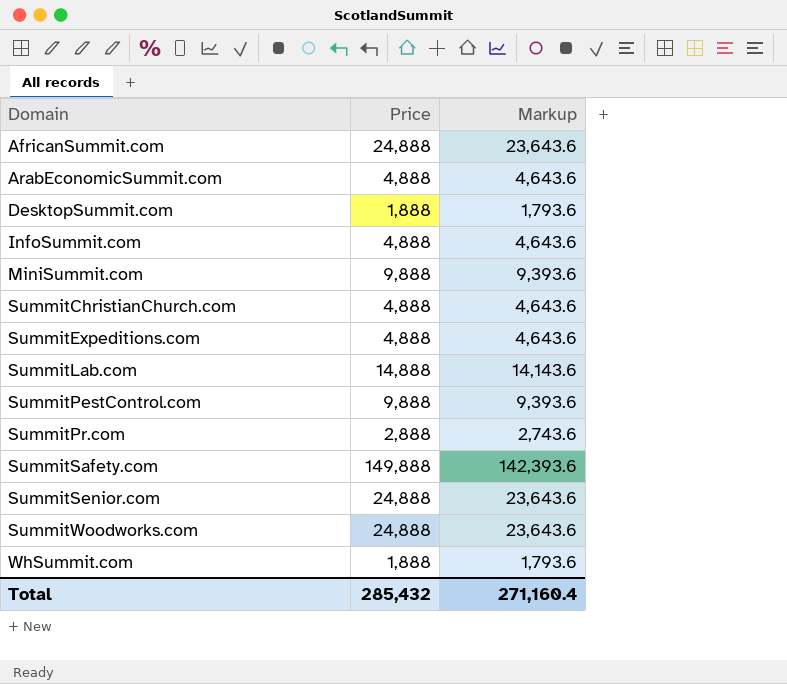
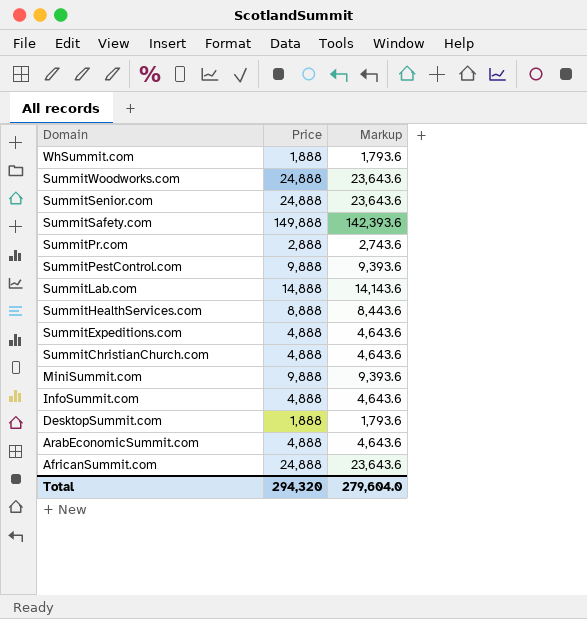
row order: Domain ascending -> Domain descending
row SummitHealthServices.com: none -> 8,888 | 8,443.6
Total | Price: 285,432 -> 294,320
Total | Markup: 271,160.4 -> 279,604.0

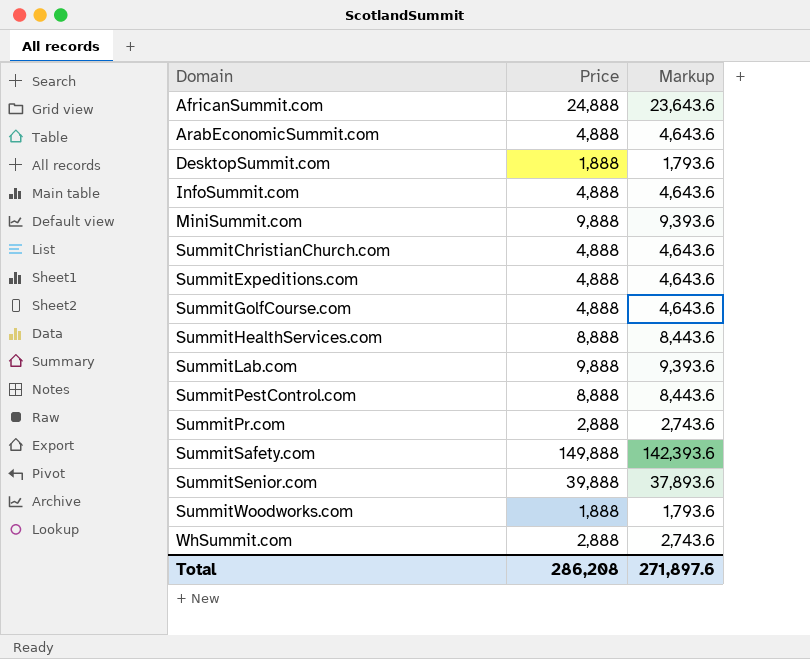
row order: Domain descending -> Domain ascending
row SummitGolfCourse.com: none -> 4,888 | 4,643.6
SummitLab.com | Price: 14,888 -> 9,888
SummitLab.com | Markup: 14,143.6 -> 9,393.6
SummitPestControl.com | Price: 9,888 -> 8,888
SummitPestControl.com | Markup: 9,393.6 -> 8,443.6
SummitSenior.com | Price: 24,888 -> 39,888
SummitSenior.com | Markup: 23,643.6 -> 37,893.6
SummitWoodworks.com | Price: 24,888 -> 1,888
SummitWoodworks.com | Markup: 23,643.6 -> 1,793.6
WhSummit.com | Price: 1,888 -> 2,888
WhSummit.com | Markup: 1,793.6 -> 2,743.6
Total | Price: 294,320 -> 286,208
Total | Markup: 279,604.0 -> 271,897.6

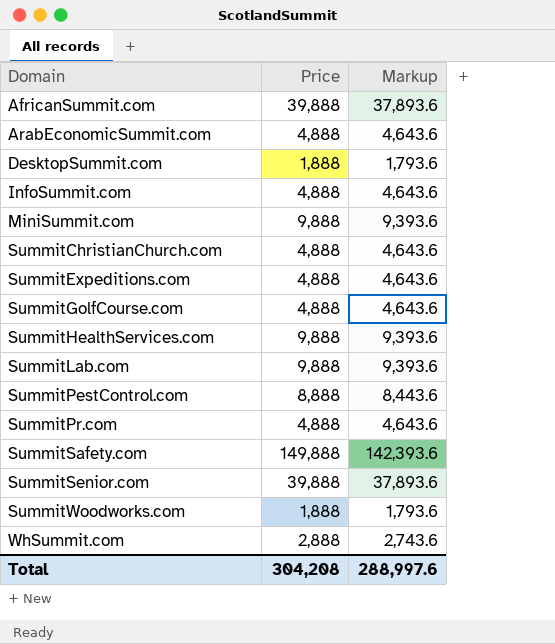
AfricanSummit.com | Price: 24,888 -> 39,888
AfricanSummit.com | Markup: 23,643.6 -> 37,893.6
SummitHealthServices.com | Price: 8,888 -> 9,888
SummitHealthServices.com | Markup: 8,443.6 -> 9,393.6
SummitPr.com | Price: 2,888 -> 4,888
SummitPr.com | Markup: 2,743.6 -> 4,643.6
Total | Price: 286,208 -> 304,208
Total | Markup: 271,897.6 -> 288,997.6

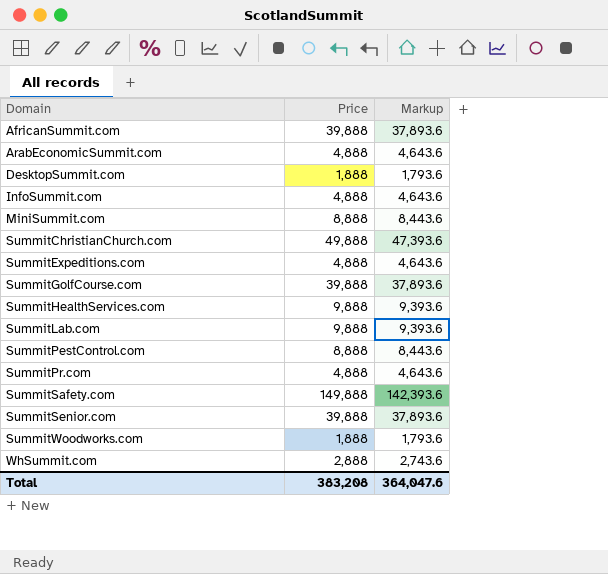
MiniSummit.com | Price: 9,888 -> 8,888
MiniSummit.com | Markup: 9,393.6 -> 8,443.6
SummitChristianChurch.com | Price: 4,888 -> 49,888
SummitChristianChurch.com | Markup: 4,643.6 -> 47,393.6
SummitGolfCourse.com | Price: 4,888 -> 39,888
SummitGolfCourse.com | Markup: 4,643.6 -> 37,893.6
Total | Price: 304,208 -> 383,208
Total | Markup: 288,997.6 -> 364,047.6

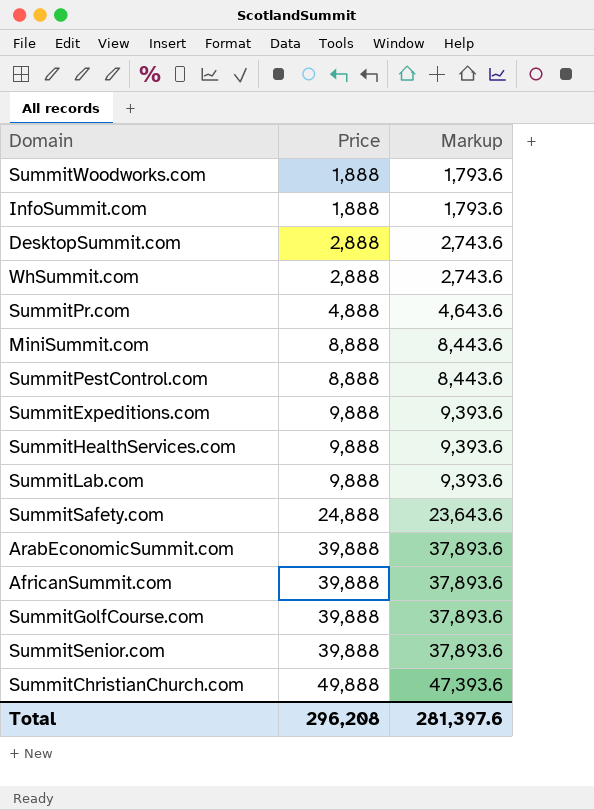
row order: Domain ascending -> Price ascending
InfoSummit.com | Price: 4,888 -> 1,888
InfoSummit.com | Markup: 4,643.6 -> 1,793.6
DesktopSummit.com | Price: 1,888 -> 2,888
DesktopSummit.com | Markup: 1,793.6 -> 2,743.6
SummitExpeditions.com | Price: 4,888 -> 9,888
SummitExpeditions.com | Markup: 4,643.6 -> 9,393.6
SummitSafety.com | Price: 149,888 -> 24,888
SummitSafety.com | Markup: 142,393.6 -> 23,643.6
ArabEconomicSummit.com | Price: 4,888 -> 39,888
ArabEconomicSummit.com | Markup: 4,643.6 -> 37,893.6
Total | Price: 383,208 -> 296,208
Total | Markup: 364,047.6 -> 281,397.6

